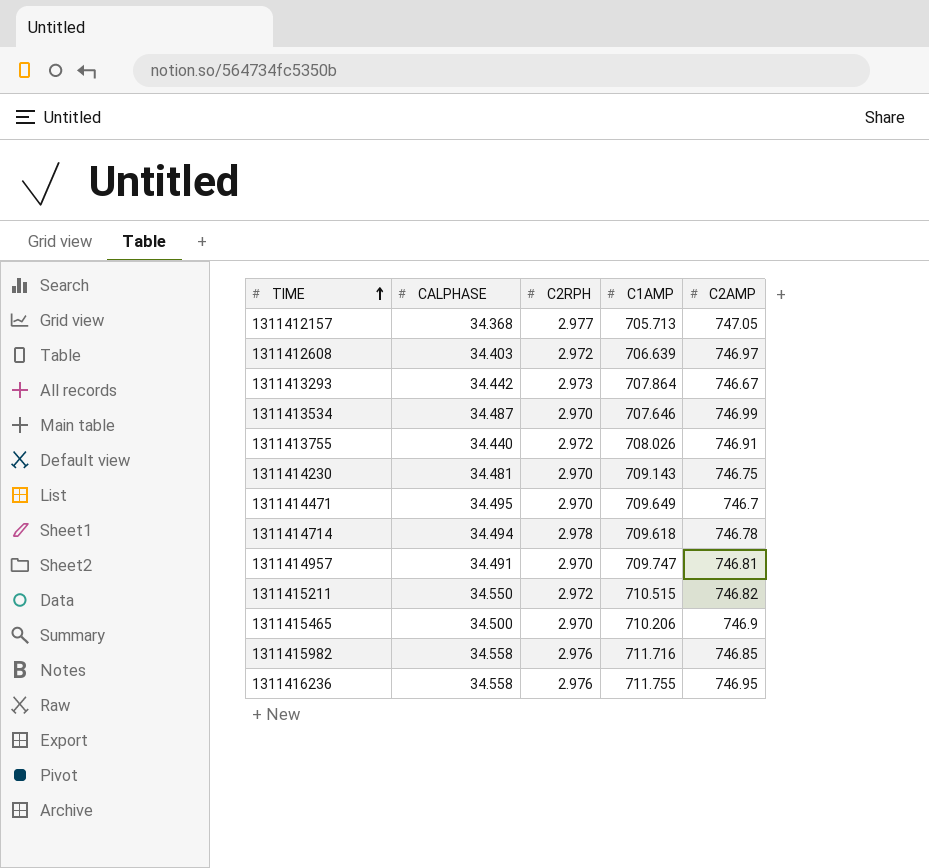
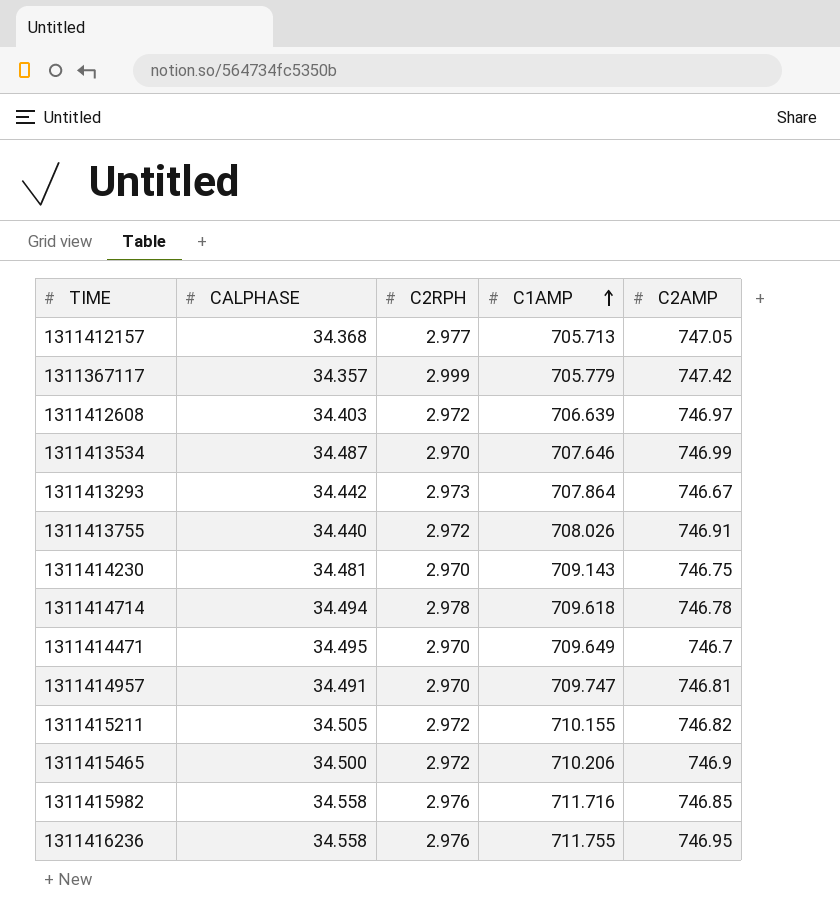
row order: TIME ascending -> C1AMP ascending
row 1311367117: none -> 34.357 | 2.999 | 705.779 | 747.42
1311415211 | CALPHASE: 34.550 -> 34.505
1311415211 | C1AMP: 710.515 -> 710.155
1311415465 | C2RPH: 2.970 -> 2.972

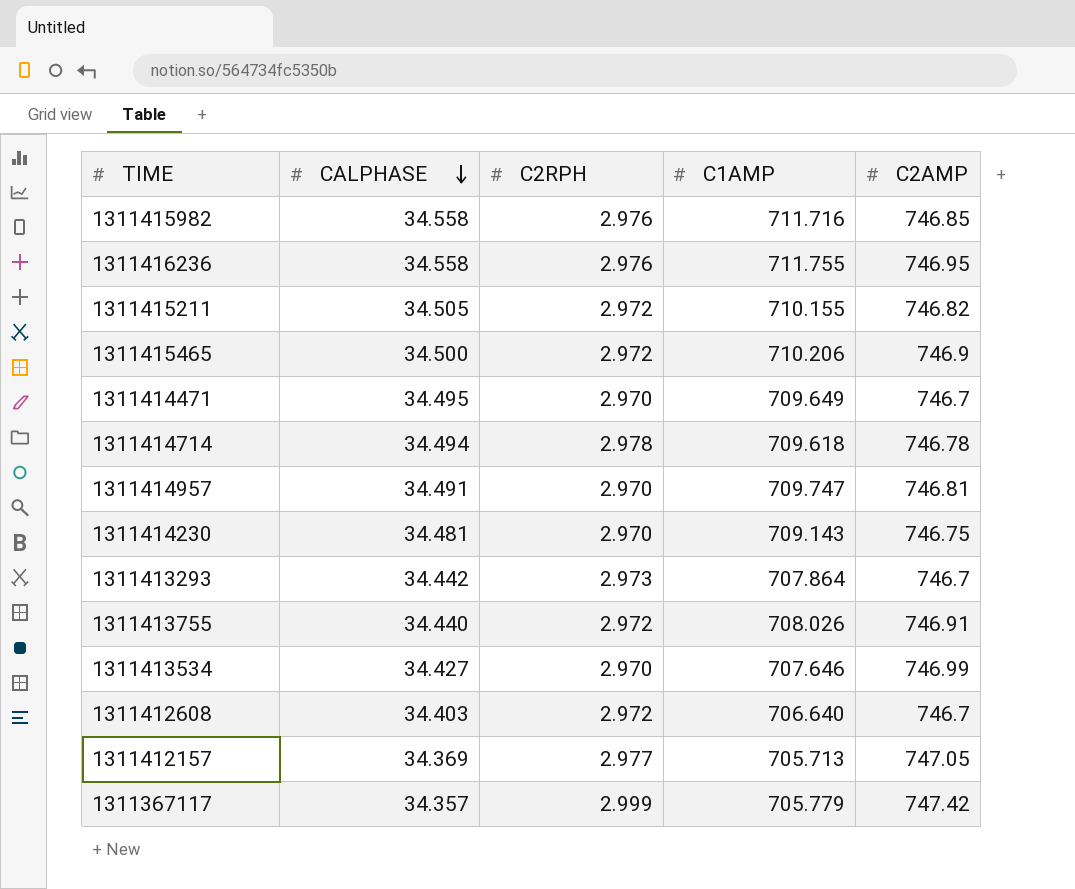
row order: C1AMP ascending -> CALPHASE descending
1311413293 | C2AMP: 746.67 -> 746.7
1311413534 | CALPHASE: 34.487 -> 34.427
1311412608 | C1AMP: 706.639 -> 706.640
1311412608 | C2AMP: 746.97 -> 746.7
1311412157 | CALPHASE: 34.368 -> 34.369

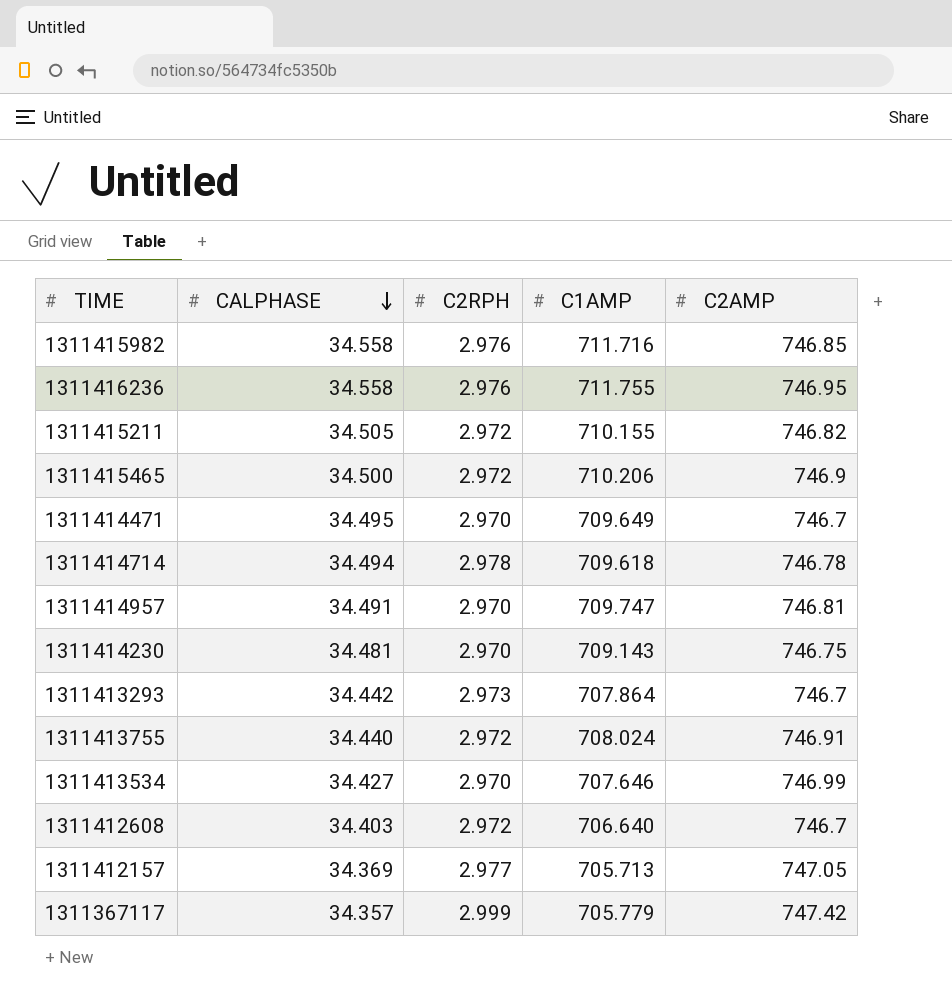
1311413755 | C1AMP: 708.026 -> 708.024

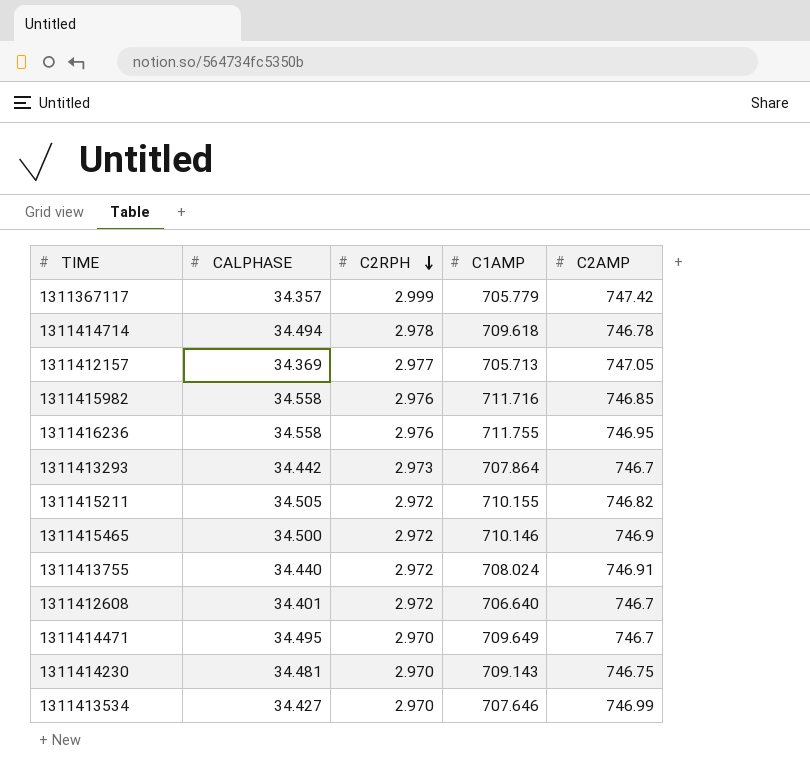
row order: CALPHASE descending -> C2RPH descending
row 1311414957: 34.491 | 2.970 | 709.747 | 746.81 -> none
1311415465 | C1AMP: 710.206 -> 710.146
1311412608 | CALPHASE: 34.403 -> 34.401

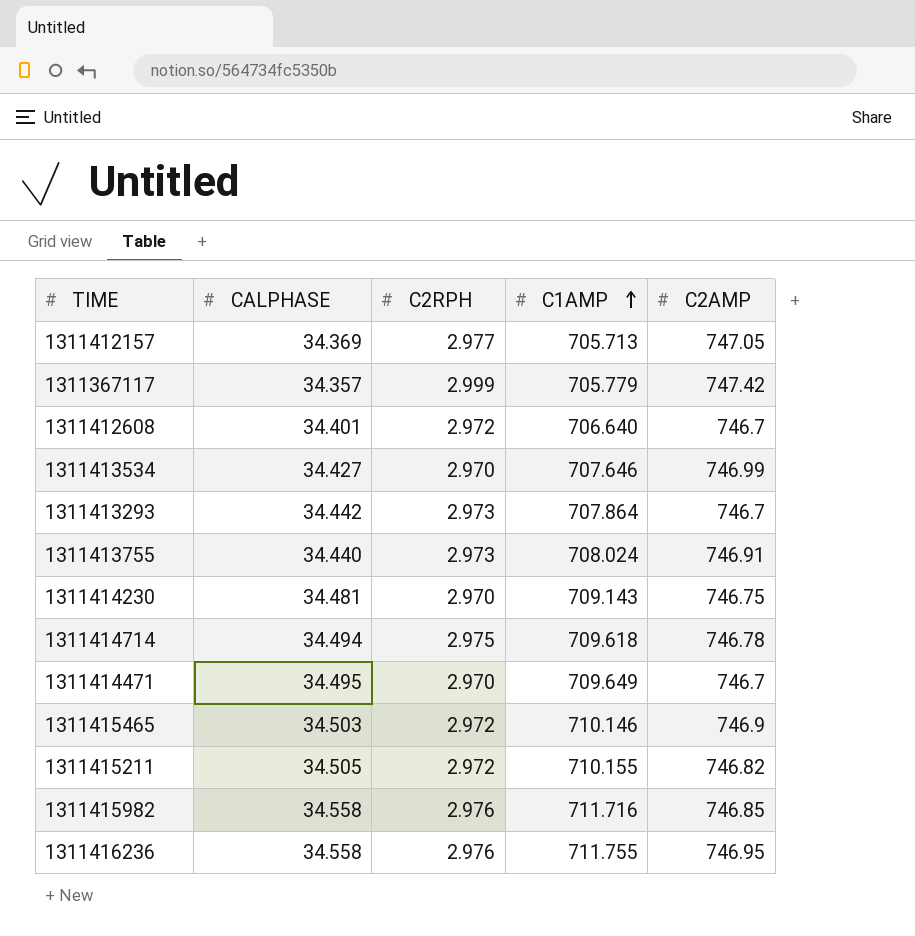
row order: C2RPH descending -> C1AMP ascending
1311413755 | C2RPH: 2.972 -> 2.973
1311414714 | C2RPH: 2.978 -> 2.975
1311415465 | CALPHASE: 34.500 -> 34.503

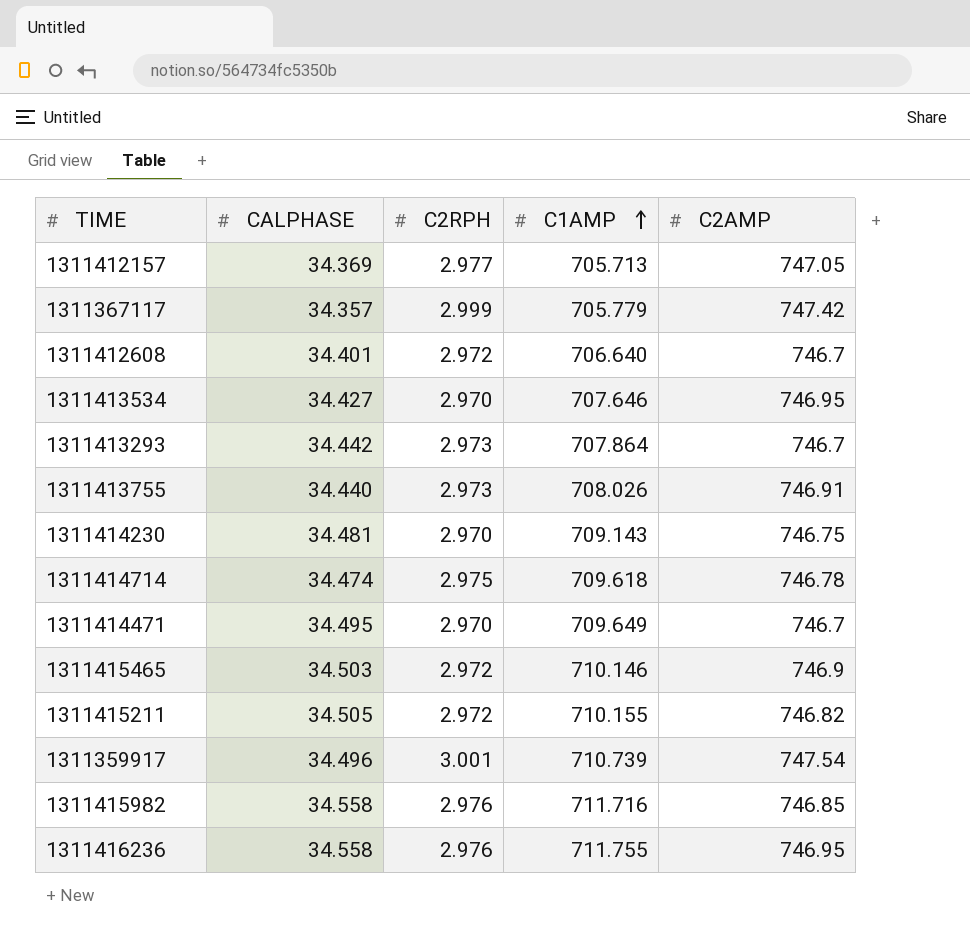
1311413534 | C2AMP: 746.99 -> 746.95
1311413755 | C1AMP: 708.024 -> 708.026
1311414714 | CALPHASE: 34.494 -> 34.474
row 1311359917: none -> 34.496 | 3.001 | 710.739 | 747.54

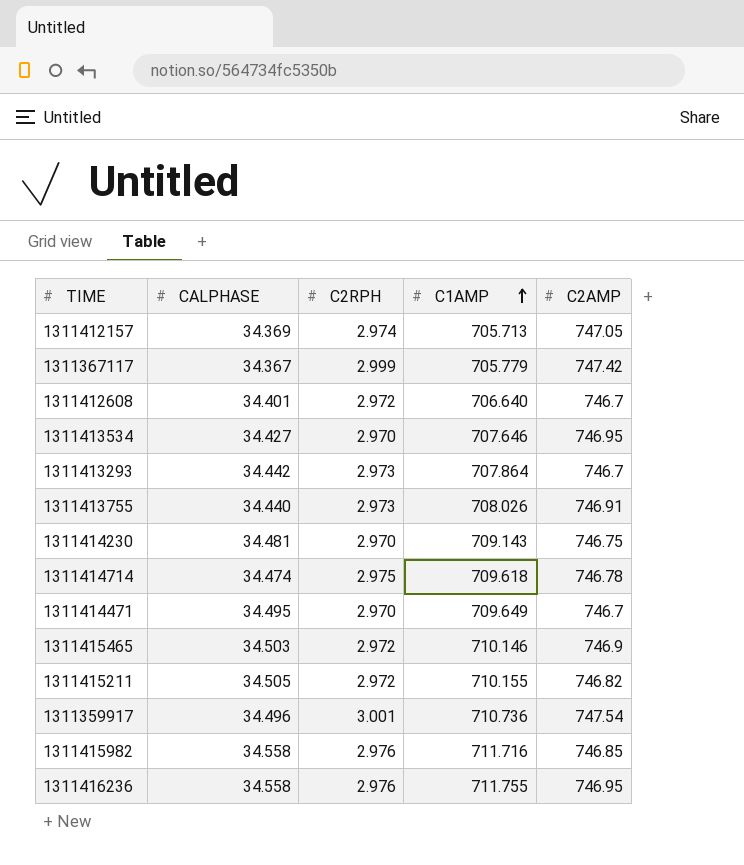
1311412157 | C2RPH: 2.977 -> 2.974
1311367117 | CALPHASE: 34.357 -> 34.367
1311359917 | C1AMP: 710.739 -> 710.736

